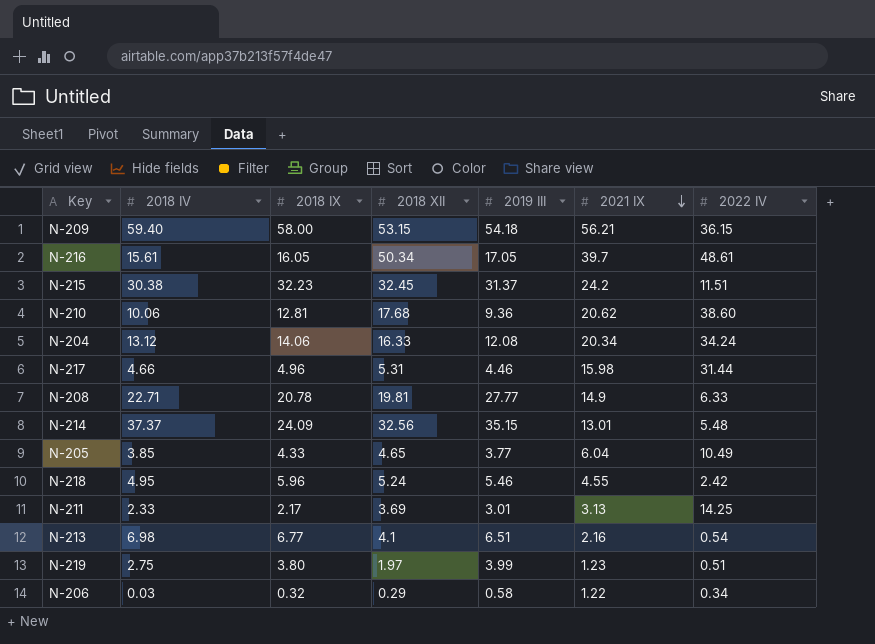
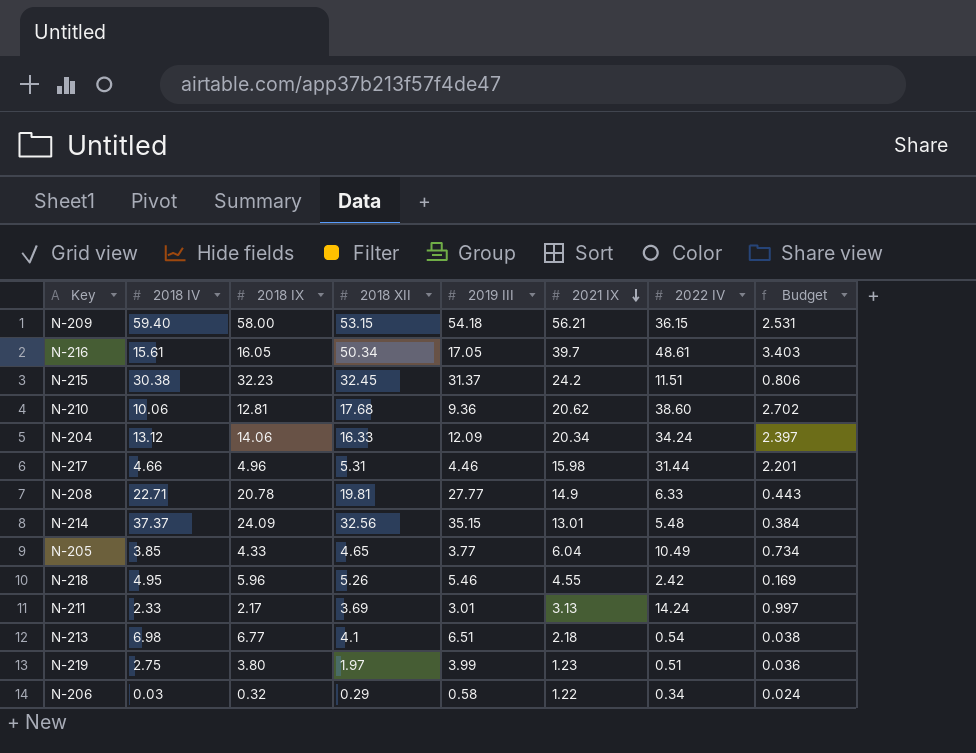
column Budget | formula: none -> [2022 IV] * 0.07
N-204 | 2019 III: 12.08 -> 12.09
N-218 | 2018 XII: 5.24 -> 5.26
N-211 | 2022 IV: 14.25 -> 14.24
N-213 | 2021 IX: 2.16 -> 2.18

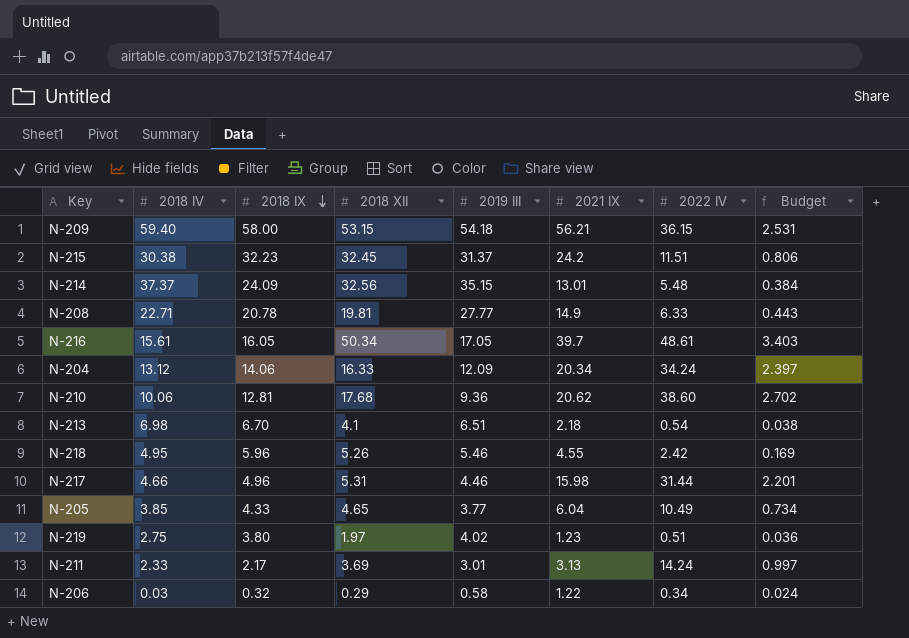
row order: 2021 IX descending -> 2018 IX descending
N-213 | 2018 IX: 6.77 -> 6.70
N-219 | 2019 III: 3.99 -> 4.02

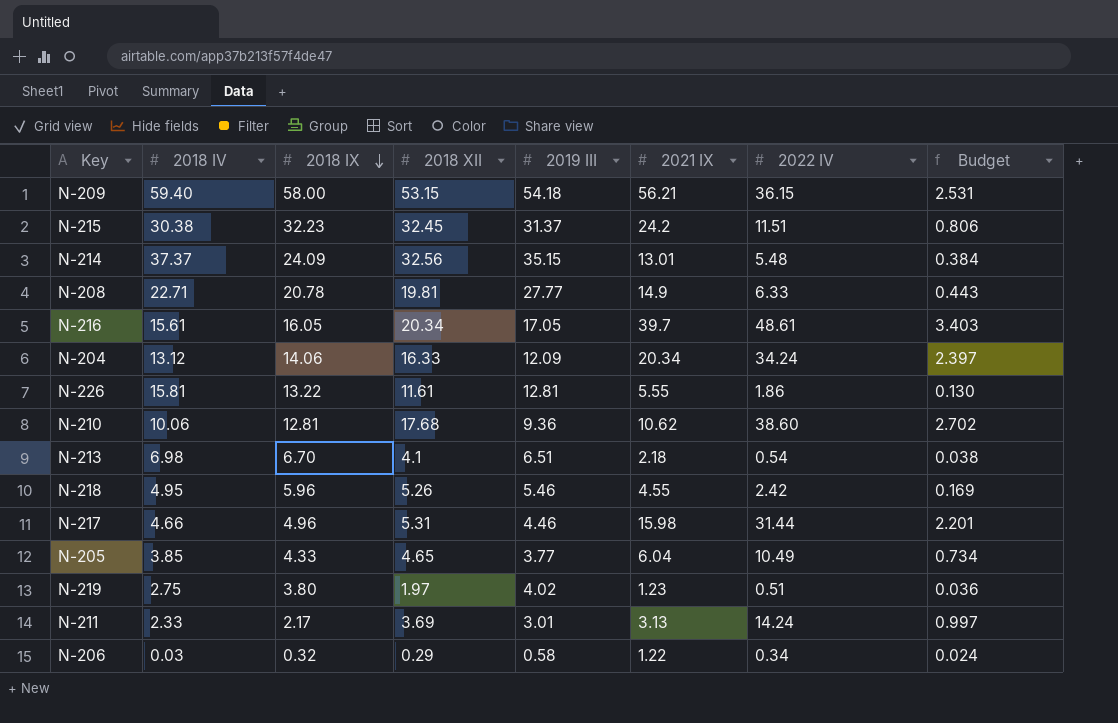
N-216 | 2018 XII: 50.34 -> 20.34
row N-226: none -> 15.81 | 13.22 | 11.61 | 12.81 | 5.55 | 1.86 | 0.130
N-210 | 2021 IX: 20.62 -> 10.62

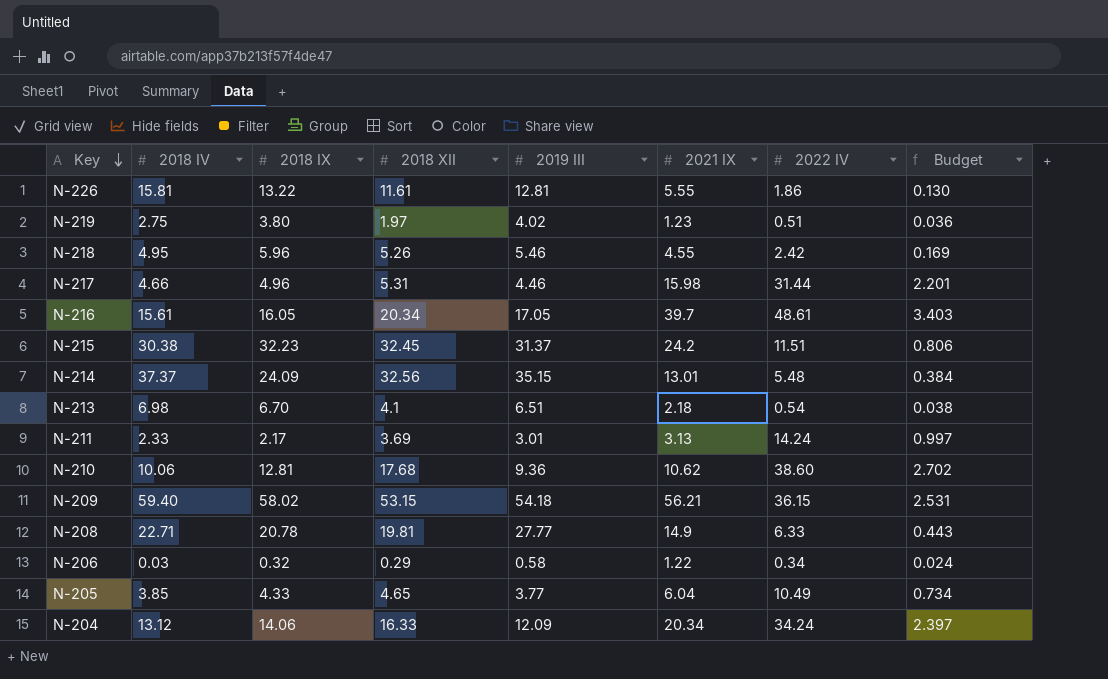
row order: 2018 IX descending -> Key descending
N-209 | 2018 IX: 58.00 -> 58.02

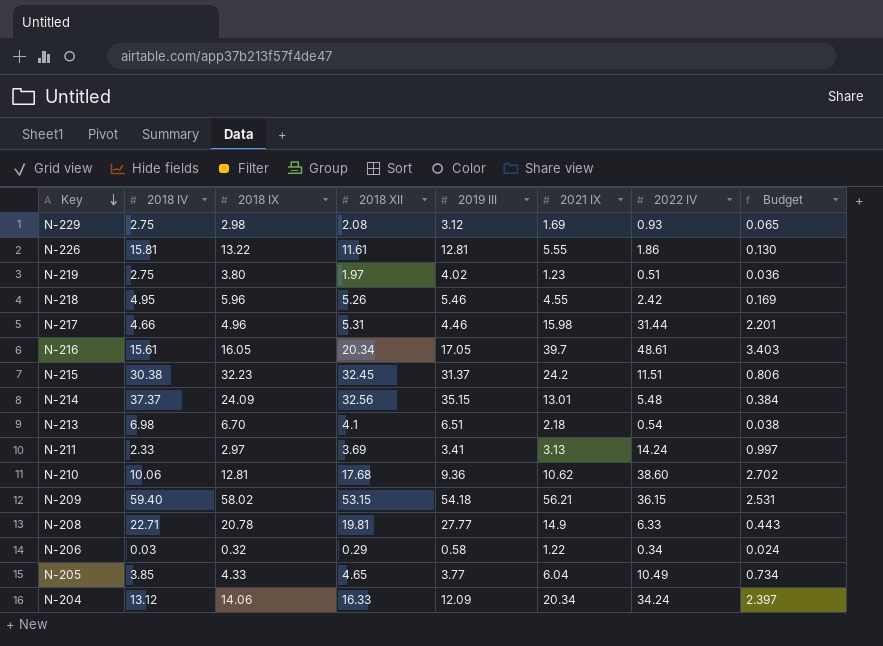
row N-229: none -> 2.75 | 2.98 | 2.08 | 3.12 | 1.69 | 0.93 | 0.065
N-211 | 2018 IX: 2.17 -> 2.97
N-211 | 2019 III: 3.01 -> 3.41

